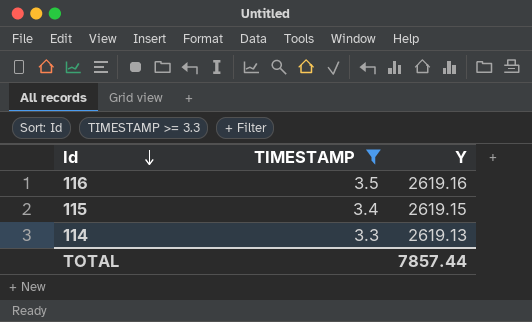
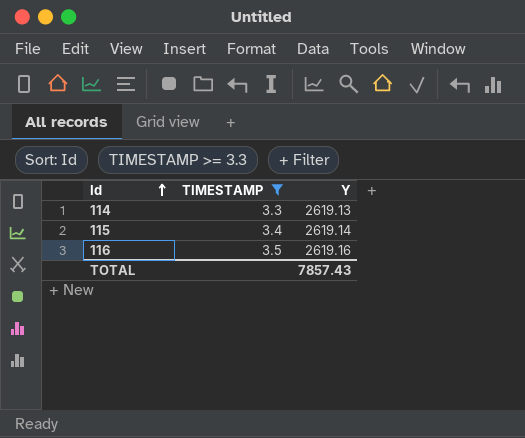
row order: Id descending -> Id ascending
115 | Y: 2619.15 -> 2619.14
TOTAL | Y: 7857.44 -> 7857.43

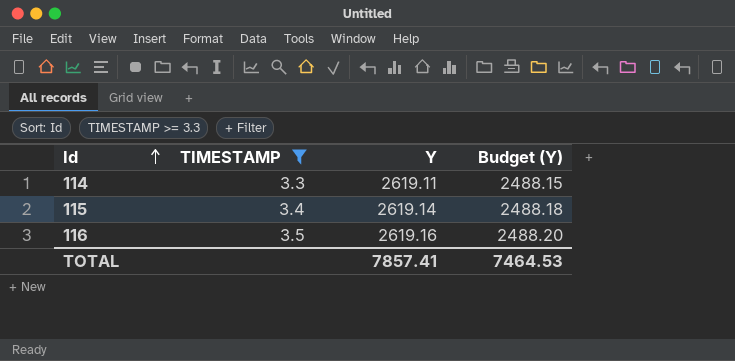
column Budget (Y) | formula: none -> [Y] * 0.95
114 | Y: 2619.13 -> 2619.11
TOTAL | Y: 7857.43 -> 7857.41

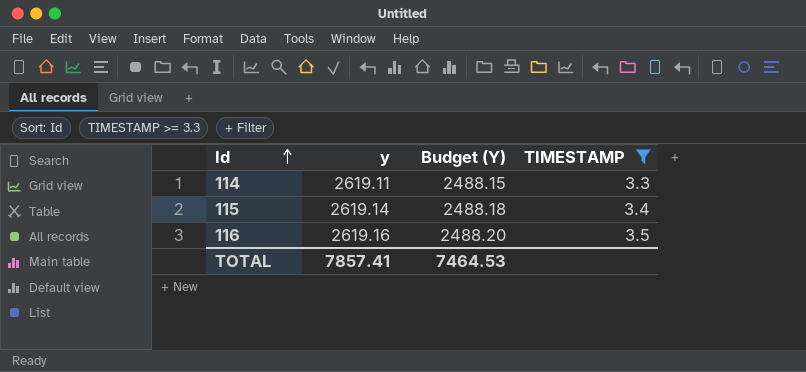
column name: Y -> y
column TIMESTAMP | position: 2 -> 4

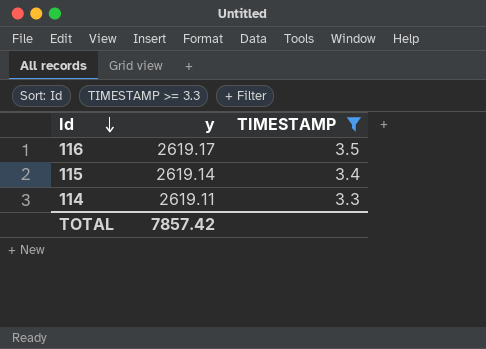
row order: Id ascending -> Id descending
column Budget (Y) | formula: [y] * 0.95 -> none
116 | y: 2619.16 -> 2619.17
TOTAL | y: 7857.41 -> 7857.42

